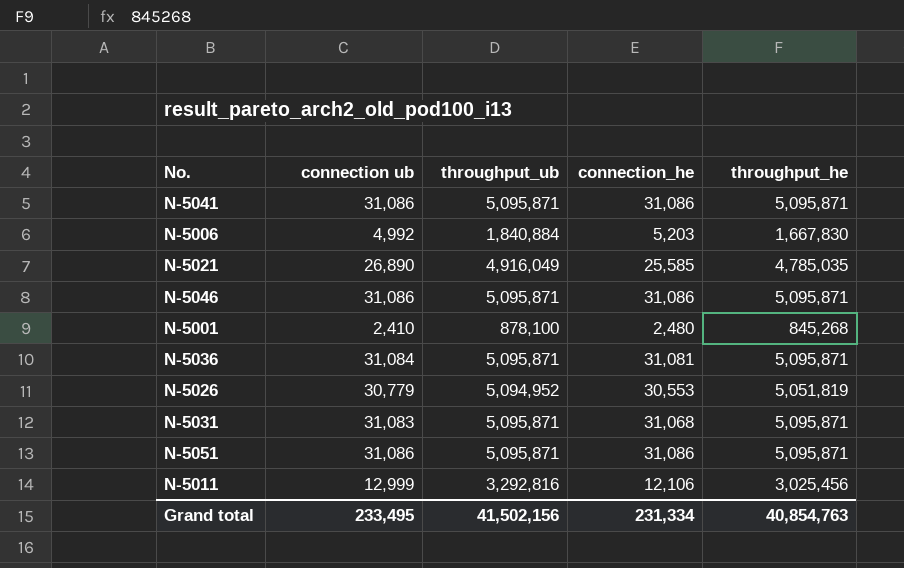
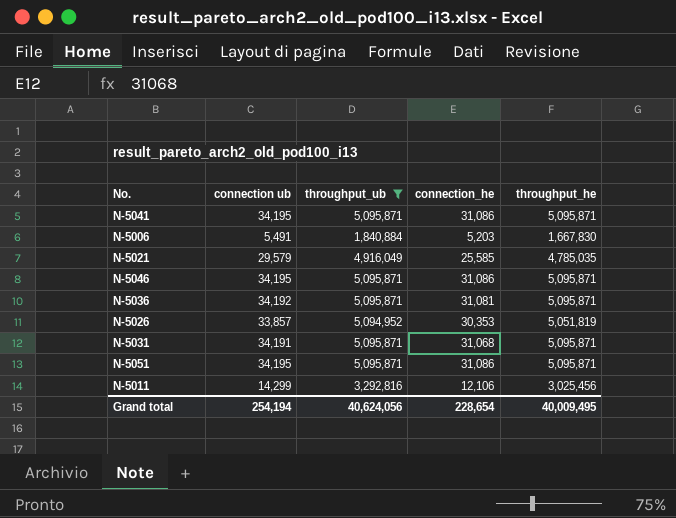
filter: none -> throughput_ub != 878,100
N-5041 | connection ub: 31,086 -> 34,195
N-5006 | connection ub: 4,992 -> 5,491
N-5021 | connection ub: 26,890 -> 29,579
N-5046 | connection ub: 31,086 -> 34,195
N-5036 | connection ub: 31,084 -> 34,192
N-5026 | connection ub: 30,779 -> 33,857
N-5026 | connection_he: 30,553 -> 30,353
N-5031 | connection ub: 31,083 -> 34,191
N-5051 | connection ub: 31,086 -> 34,195
N-5011 | connection ub: 12,999 -> 14,299
Grand total | connection ub: 233,495 -> 254,194
Grand total | throughput_ub: 41,502,156 -> 40,624,056
Grand total | connection_he: 231,334 -> 228,654
Grand total | throughput_he: 40,854,763 -> 40,009,495

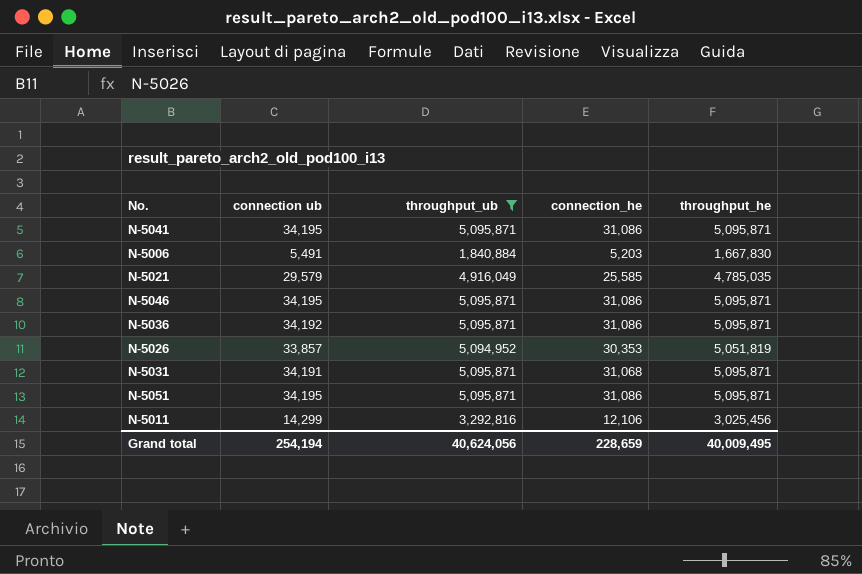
N-5036 | connection_he: 31,081 -> 31,086
Grand total | connection_he: 228,654 -> 228,659

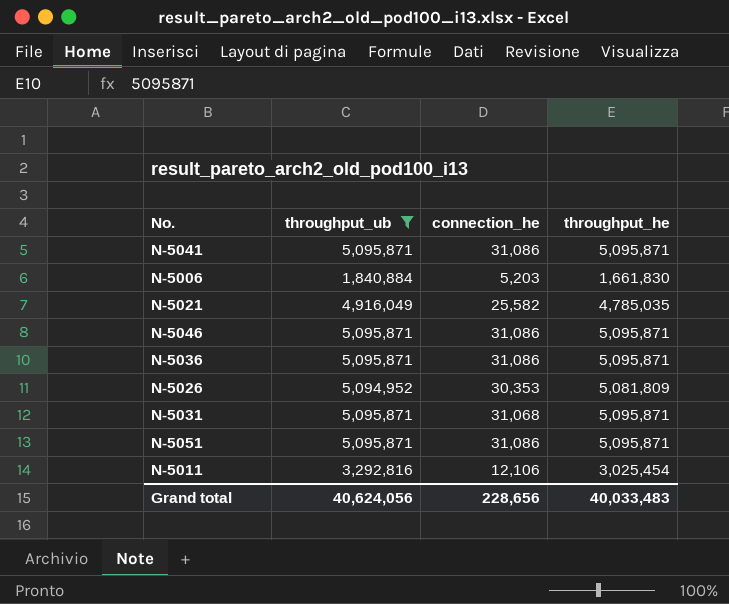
column connection ub | position: 2 -> none
N-5006 | throughput_he: 1,667,830 -> 1,661,830
N-5021 | connection_he: 25,585 -> 25,582
N-5026 | throughput_he: 5,051,819 -> 5,081,809
N-5011 | throughput_he: 3,025,456 -> 3,025,454
Grand total | connection_he: 228,659 -> 228,656
Grand total | throughput_he: 40,009,495 -> 40,033,483

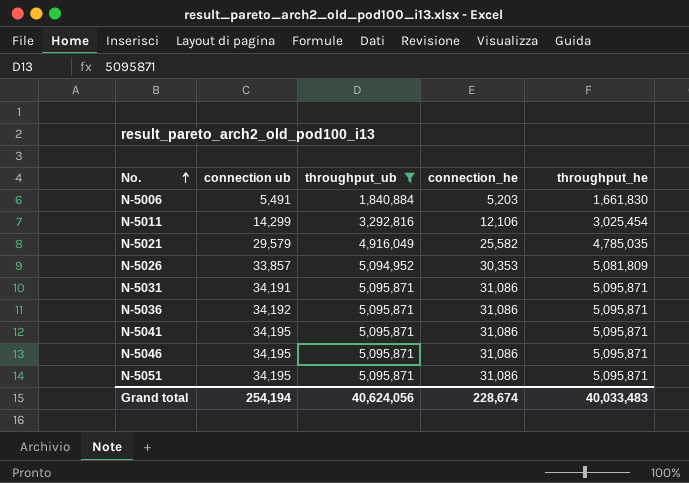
row order: none -> No. ascending
column connection ub | position: none -> 2
N-5031 | connection_he: 31,068 -> 31,086
Grand total | connection_he: 228,656 -> 228,674

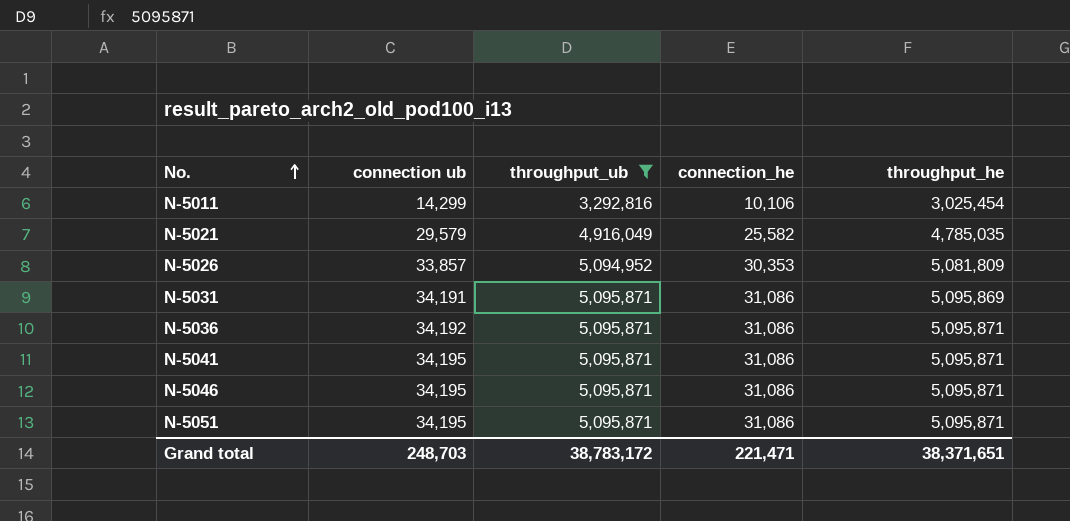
row N-5006: 5,491 | 1,840,884 | 5,203 | 1,661,830 -> none
N-5011 | connection_he: 12,106 -> 10,106
N-5031 | throughput_he: 5,095,871 -> 5,095,869
Grand total | connection ub: 254,194 -> 248,703
Grand total | throughput_ub: 40,624,056 -> 38,783,172
Grand total | connection_he: 228,674 -> 221,471
Grand total | throughput_he: 40,033,483 -> 38,371,651

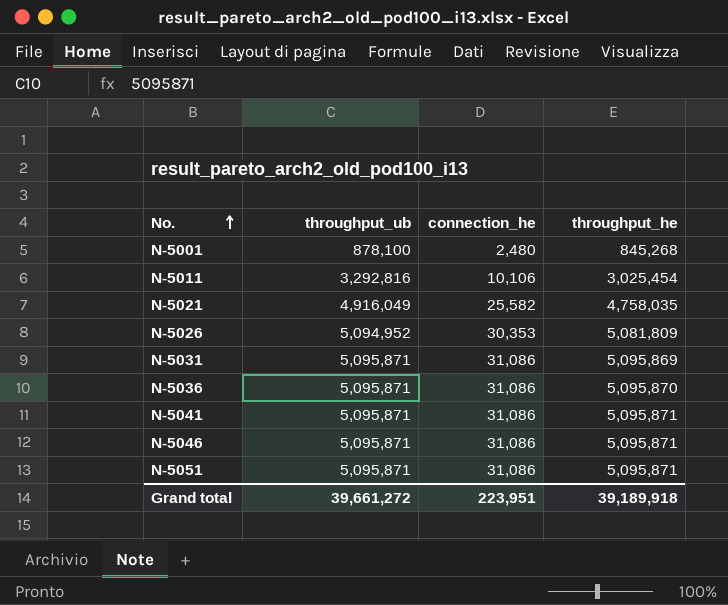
filter: throughput_ub != 878,100 -> none
column connection ub | position: 2 -> none
N-5021 | throughput_he: 4,785,035 -> 4,758,035
N-5036 | throughput_he: 5,095,871 -> 5,095,870
Grand total | throughput_ub: 38,783,172 -> 39,661,272
Grand total | connection_he: 221,471 -> 223,951
Grand total | throughput_he: 38,371,651 -> 39,189,918

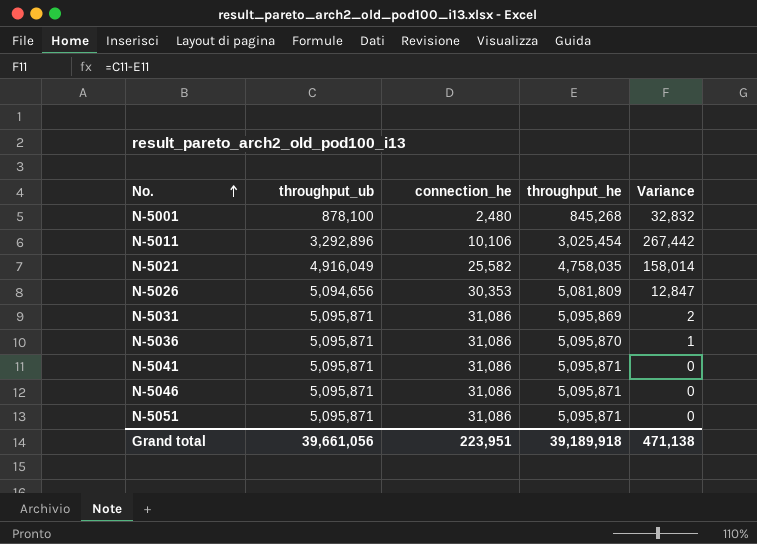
column Variance | formula: none -> [throughput_ub] - [throughput_he]
N-5011 | throughput_ub: 3,292,816 -> 3,292,896
N-5026 | throughput_ub: 5,094,952 -> 5,094,656
Grand total | throughput_ub: 39,661,272 -> 39,661,056

